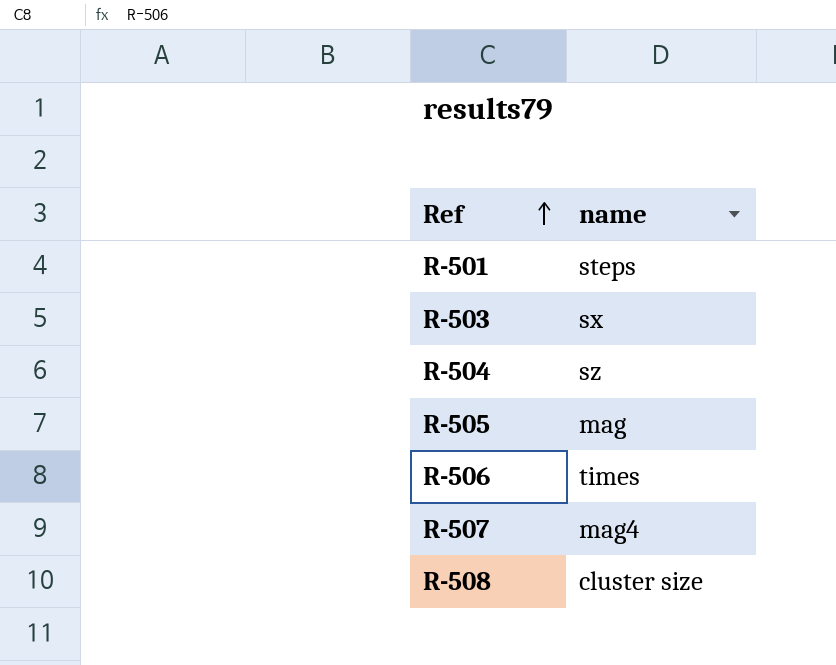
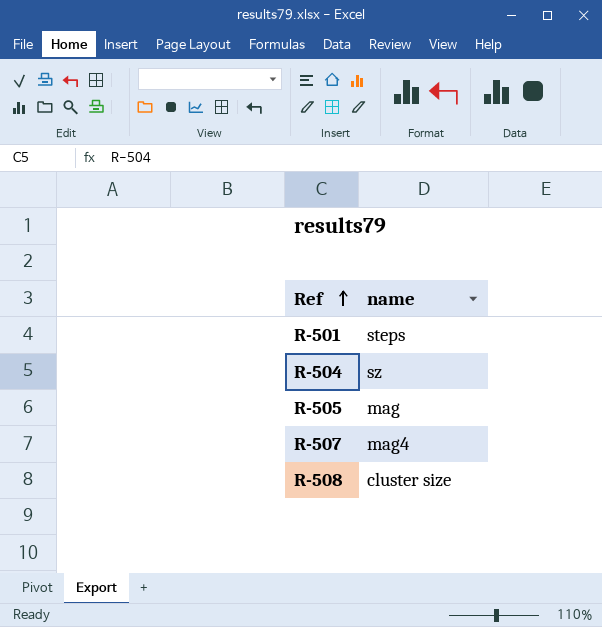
row R-503: sx -> none
row R-506: times -> none

